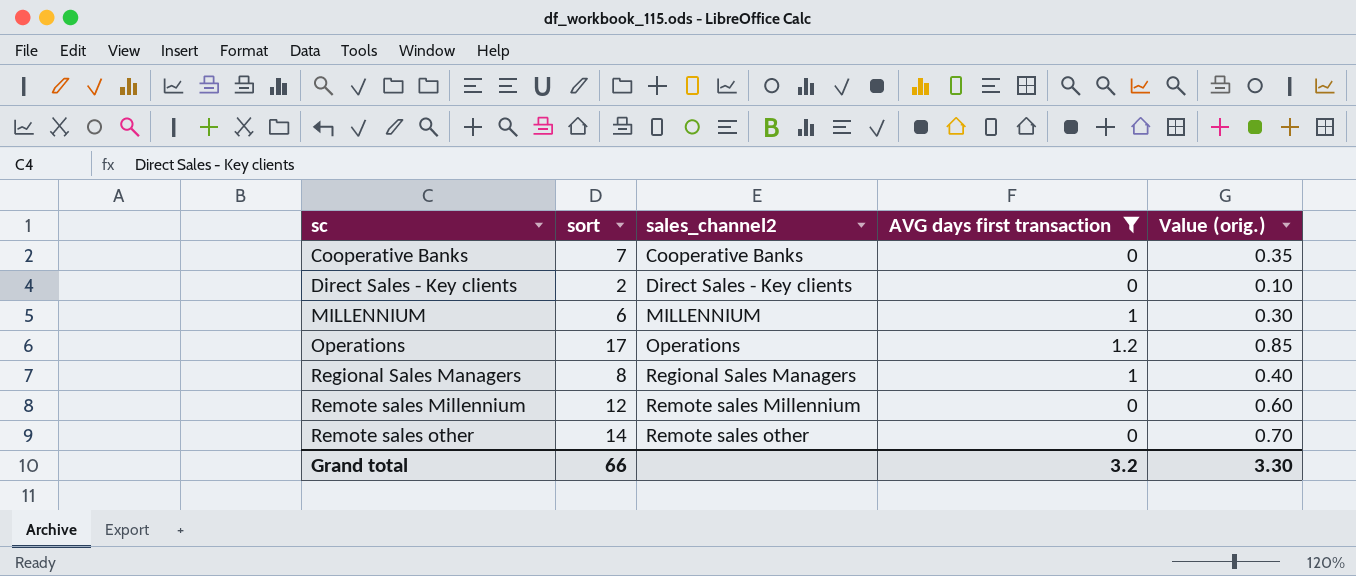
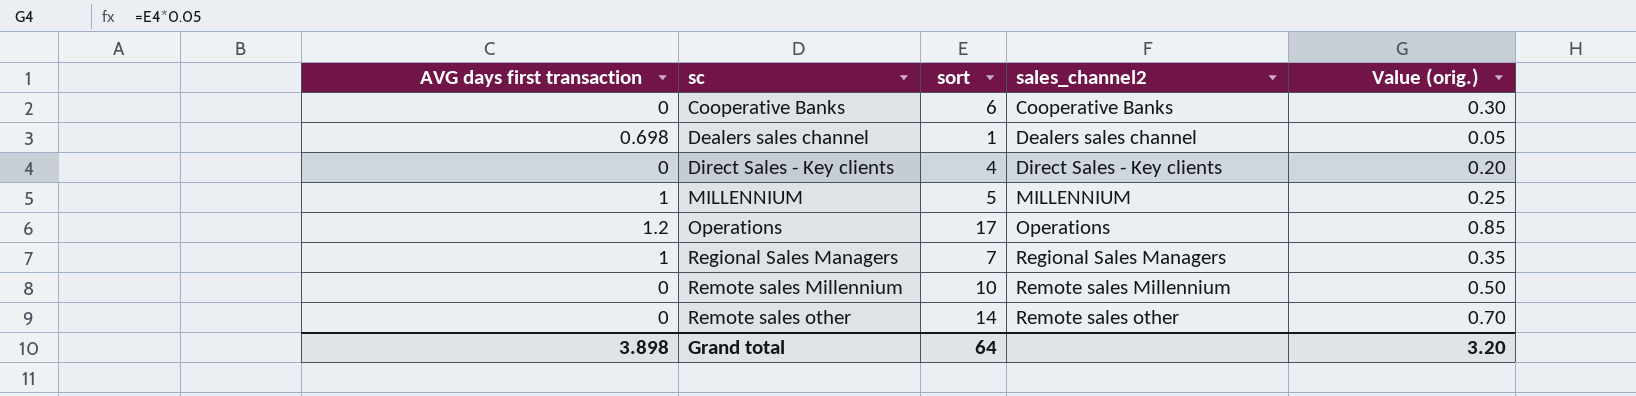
filter: AVG days first transaction != 0.698 -> none
column AVG days first transaction | position: 4 -> 1
Cooperative Banks | sort: 7 -> 6
Cooperative Banks | Value (orig.): 0.35 -> 0.30
Direct Sales - Key clients | sort: 2 -> 4
Direct Sales - Key clients | Value (orig.): 0.10 -> 0.20
MILLENNIUM | sort: 6 -> 5
MILLENNIUM | Value (orig.): 0.30 -> 0.25
Regional Sales Managers | sort: 8 -> 7
Regional Sales Managers | Value (orig.): 0.40 -> 0.35
Remote sales Millennium | sort: 12 -> 10
Remote sales Millennium | Value (orig.): 0.60 -> 0.50
Grand total | AVG days first transaction: 3.2 -> 3.898
Grand total | sort: 66 -> 64
Grand total | Value (orig.): 3.30 -> 3.20

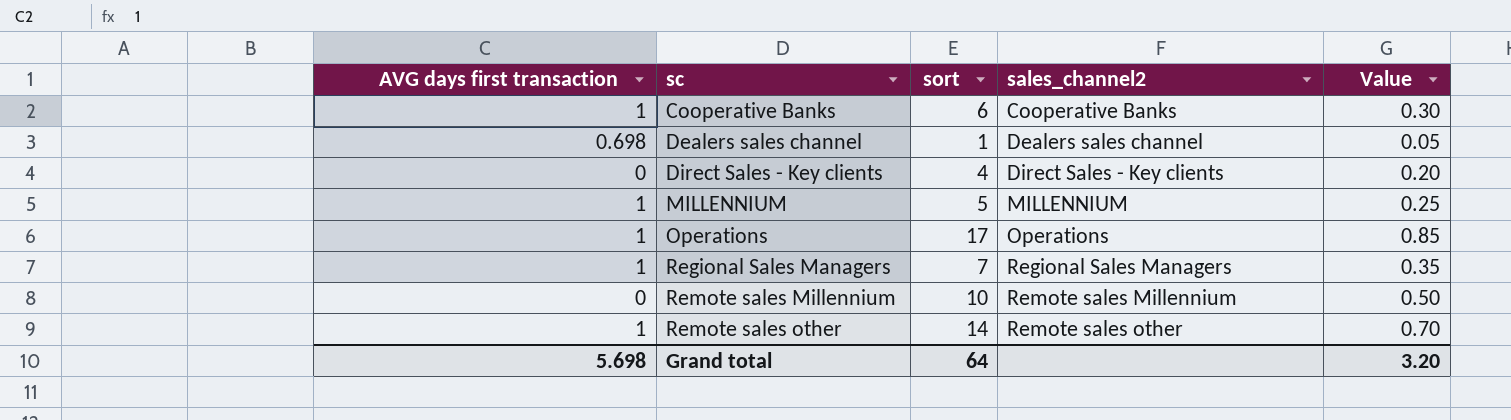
column name: Value (orig.) -> Value
Cooperative Banks | AVG days first transaction: 0 -> 1
Operations | AVG days first transaction: 1.2 -> 1
Remote sales other | AVG days first transaction: 0 -> 1
Grand total | AVG days first transaction: 3.898 -> 5.698

